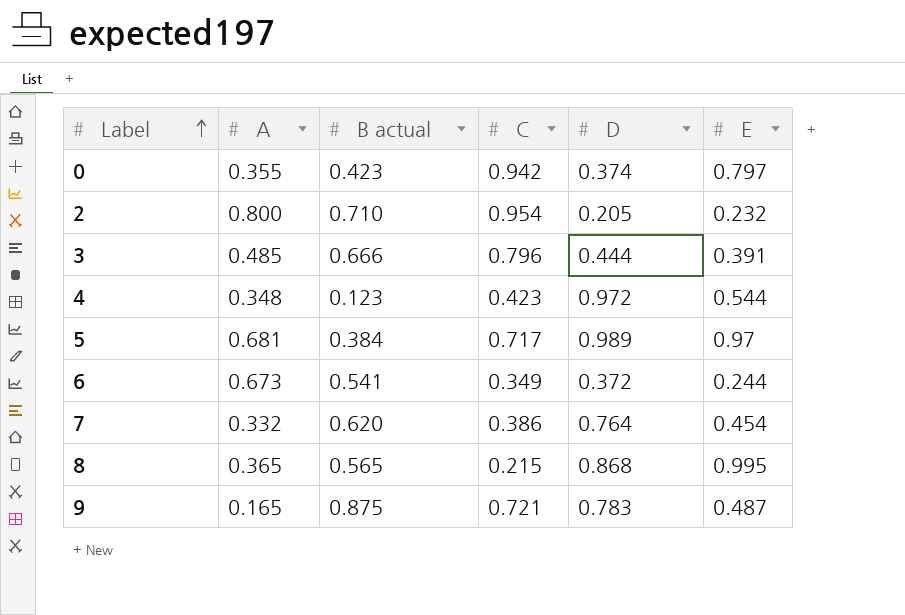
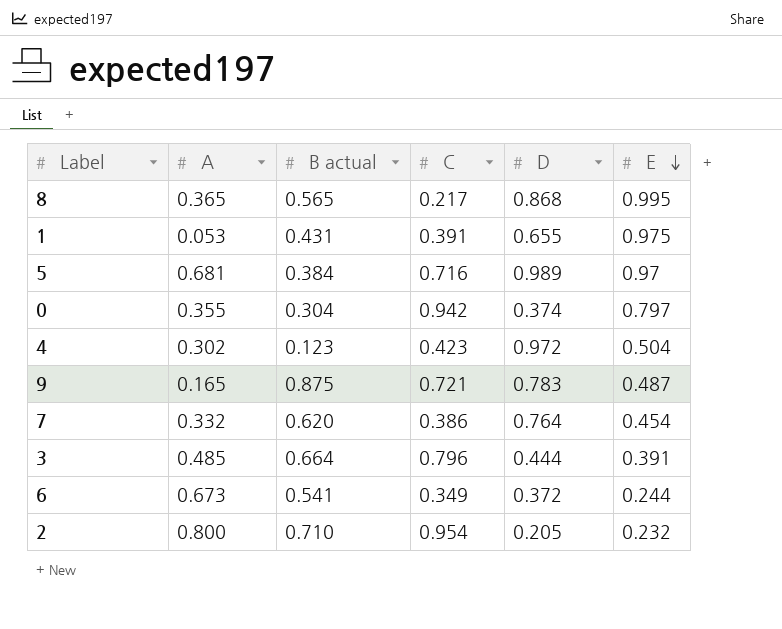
row order: Label ascending -> E descending
8 | C: 0.215 -> 0.217
row 1: none -> 0.053 | 0.431 | 0.391 | 0.655 | 0.975
5 | C: 0.717 -> 0.716
0 | B actual: 0.423 -> 0.304
4 | A: 0.348 -> 0.302
4 | E: 0.544 -> 0.504
3 | B actual: 0.666 -> 0.664

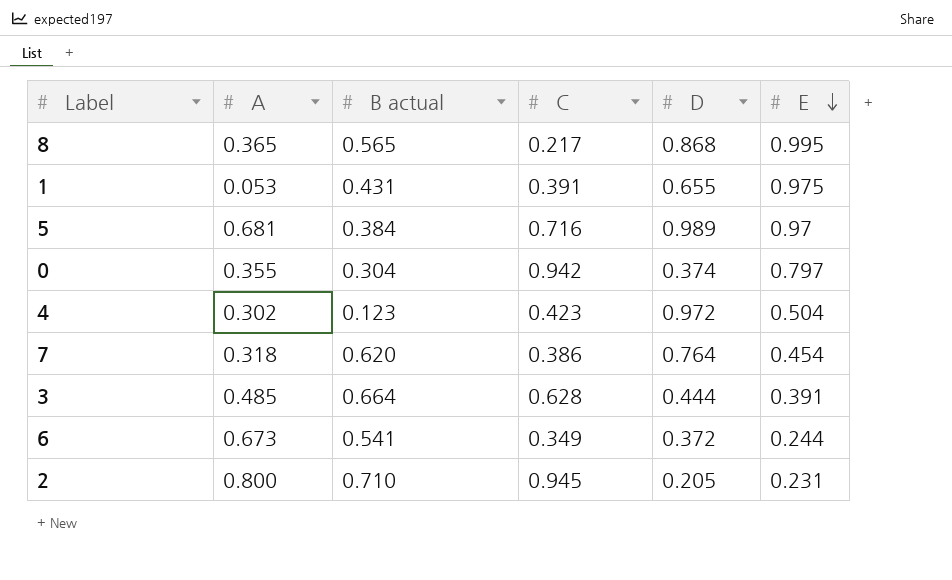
row 9: 0.165 | 0.875 | 0.721 | 0.783 | 0.487 -> none
7 | A: 0.332 -> 0.318
3 | C: 0.796 -> 0.628
2 | C: 0.954 -> 0.945
2 | E: 0.232 -> 0.231

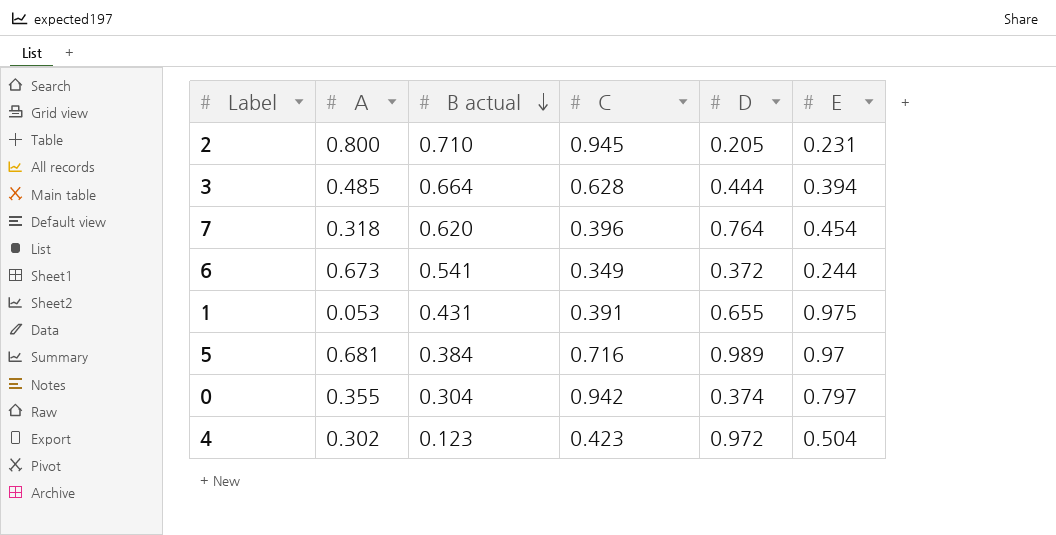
row order: E descending -> B actual descending
row 8: 0.365 | 0.565 | 0.217 | 0.868 | 0.995 -> none
3 | E: 0.391 -> 0.394
7 | C: 0.386 -> 0.396

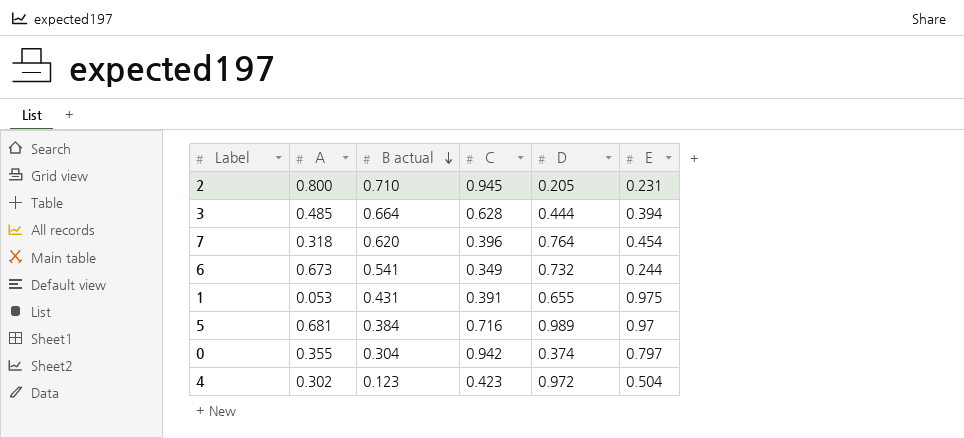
6 | D: 0.372 -> 0.732

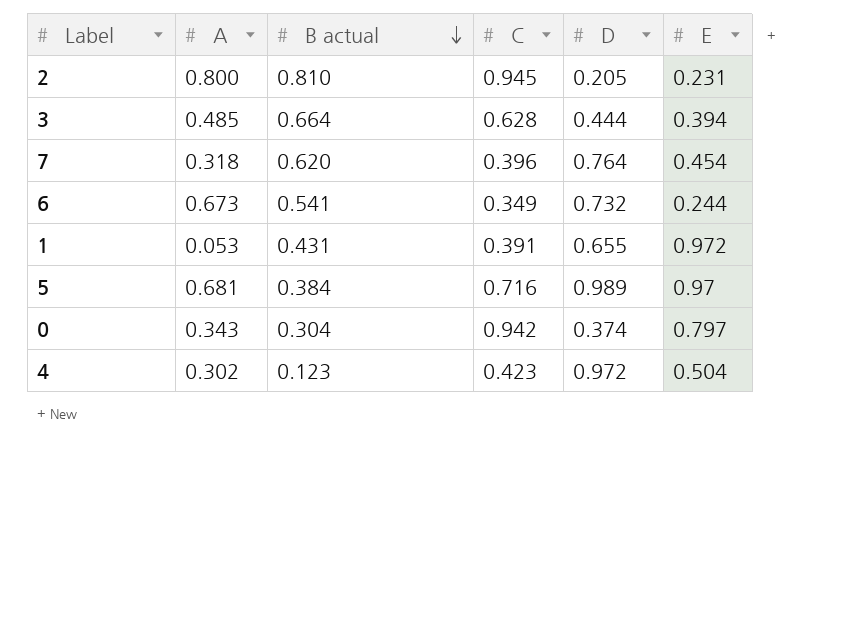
2 | B actual: 0.710 -> 0.810
1 | E: 0.975 -> 0.972
0 | A: 0.355 -> 0.343

